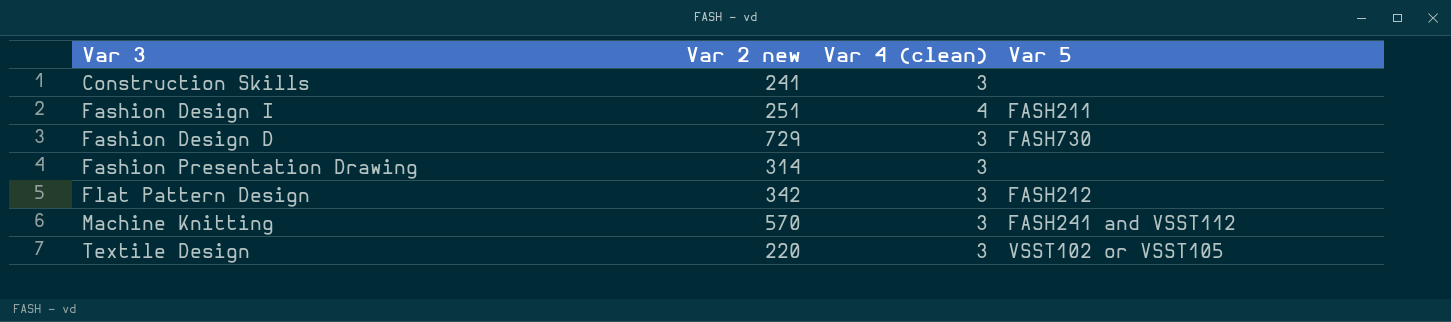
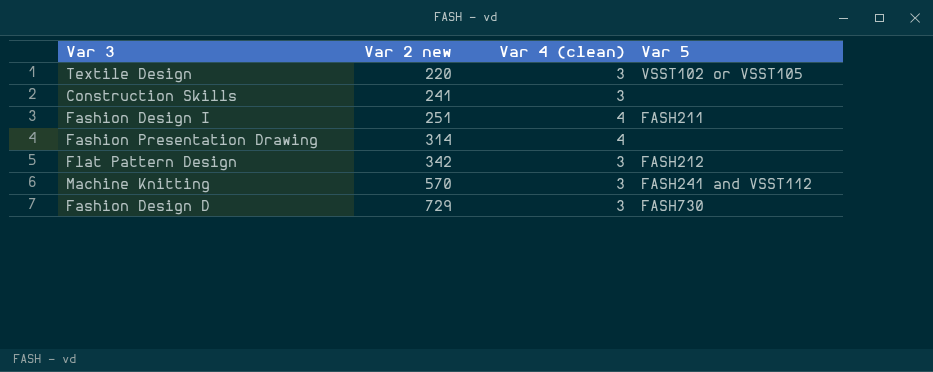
row order: none -> Var 2 new ascending
Fashion Presentation Drawing | Var 4 (clean): 3 -> 4

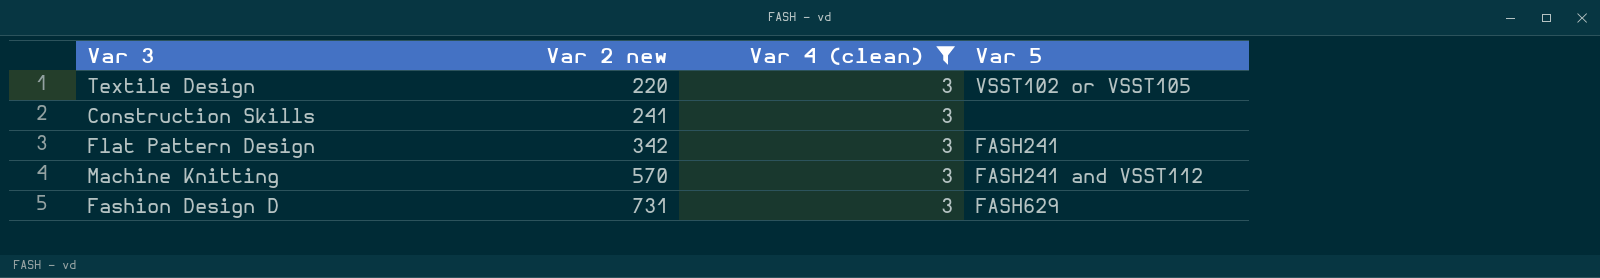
filter: none -> Var 4 (clean) = 3
Flat Pattern Design | Var 5: FASH212 -> FASH241
Fashion Design D | Var 2 new: 729 -> 731
Fashion Design D | Var 5: FASH730 -> FASH629

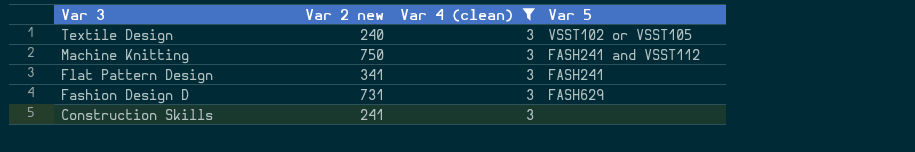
row order: Var 2 new ascending -> Var 3 descending
Textile Design | Var 2 new: 220 -> 240
Machine Knitting | Var 2 new: 570 -> 750
Flat Pattern Design | Var 2 new: 342 -> 341

